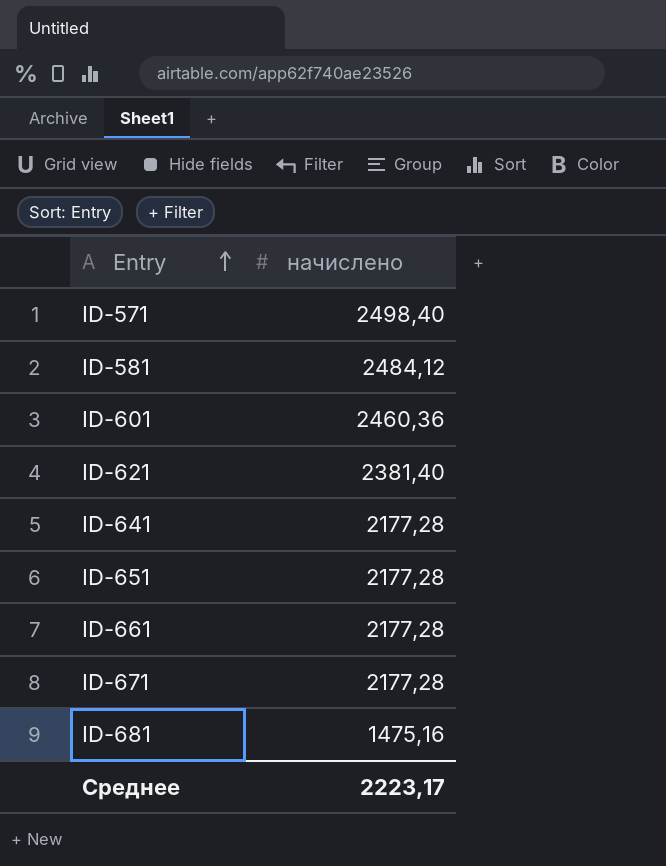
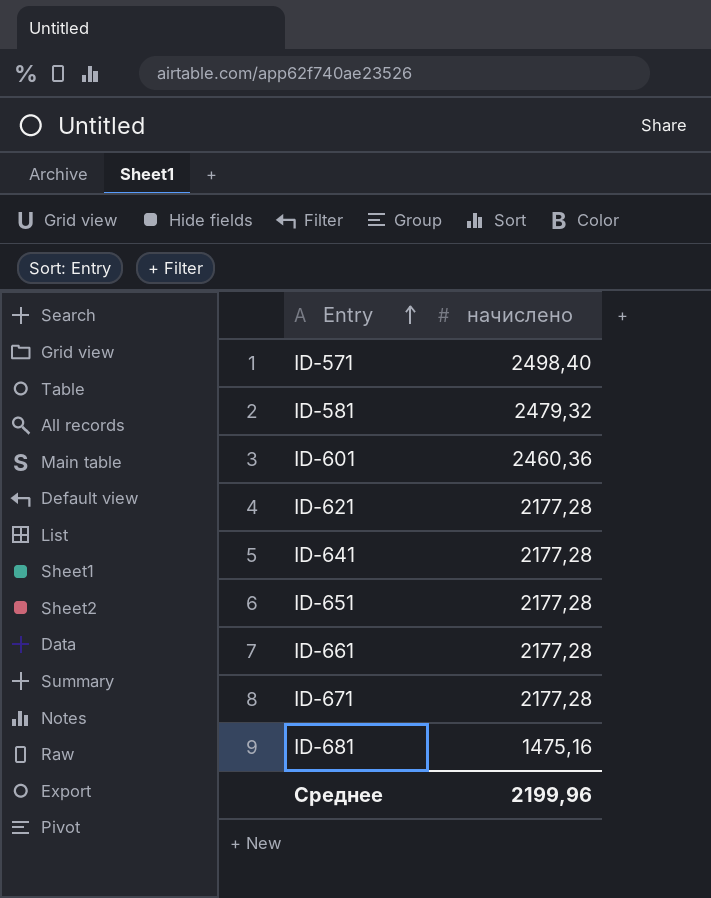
ID-581 | начислено: 2484,12 -> 2479,32
ID-621 | начислено: 2381,40 -> 2177,28
Среднее | начислено: 2223,17 -> 2199,96

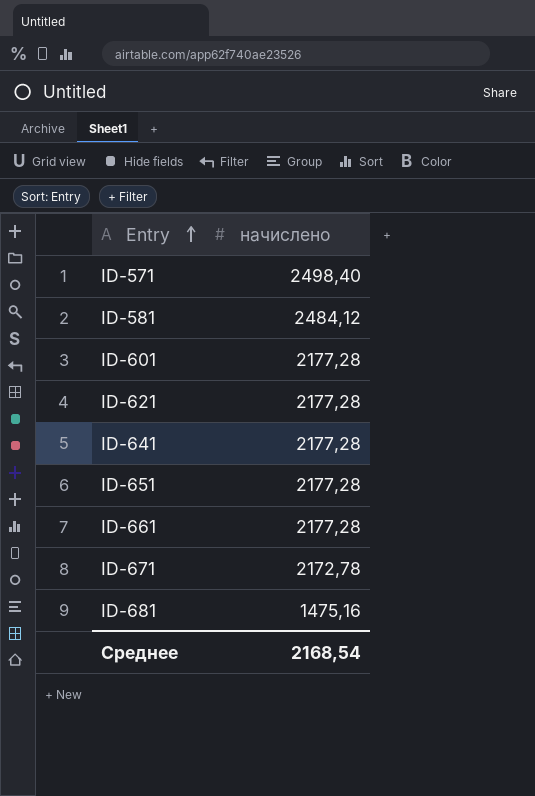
ID-581 | начислено: 2479,32 -> 2484,12
ID-601 | начислено: 2460,36 -> 2177,28
ID-671 | начислено: 2177,28 -> 2172,78
Среднее | начислено: 2199,96 -> 2168,54

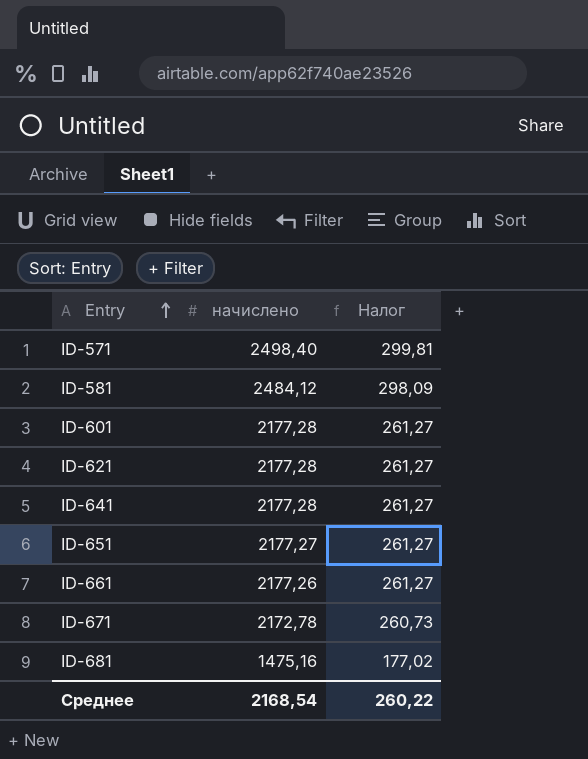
column Налог | formula: none -> [начислено] * 0,12
ID-651 | начислено: 2177,28 -> 2177,27
ID-661 | начислено: 2177,28 -> 2177,26

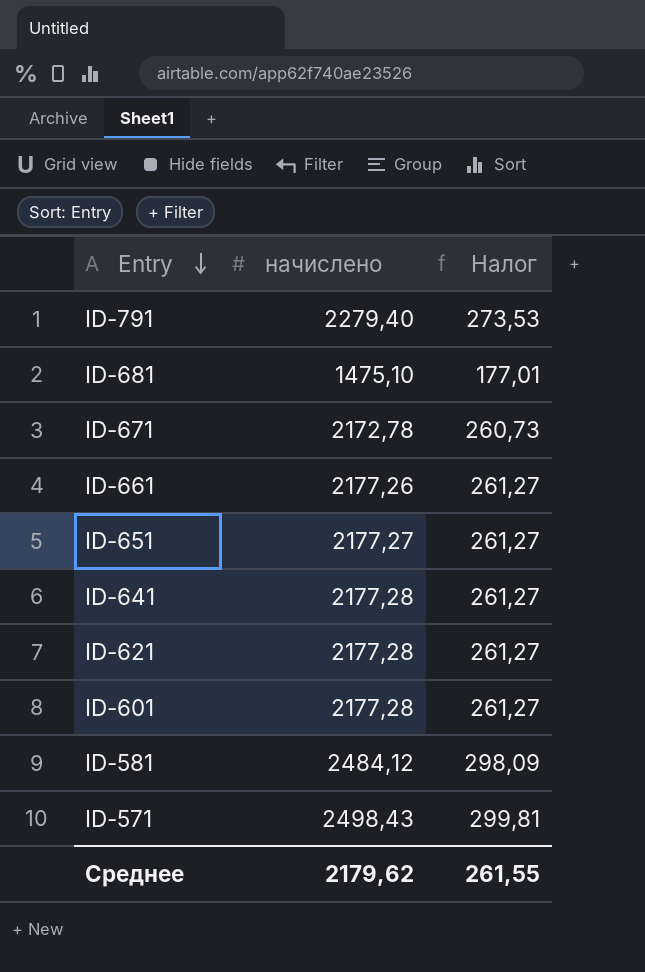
row order: Entry ascending -> Entry descending
row ID-791: none -> 2279,40 | 273,53
ID-681 | начислено: 1475,16 -> 1475,10
ID-681 | Налог: 177,02 -> 177,01
ID-571 | начислено: 2498,40 -> 2498,43
Среднее | начислено: 2168,54 -> 2179,62
Среднее | Налог: 260,22 -> 261,55

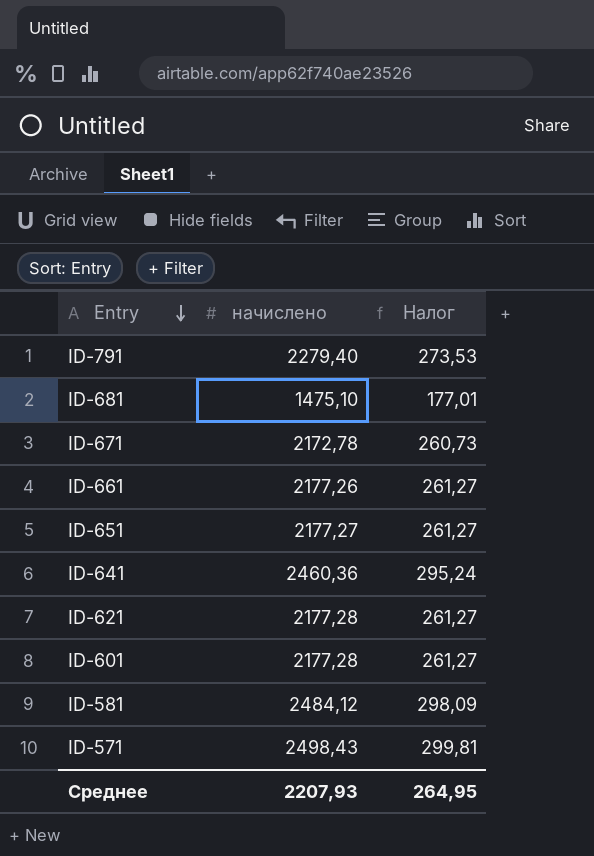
ID-641 | начислено: 2177,28 -> 2460,36
ID-641 | Налог: 261,27 -> 295,24
Среднее | начислено: 2179,62 -> 2207,93
Среднее | Налог: 261,55 -> 264,95

